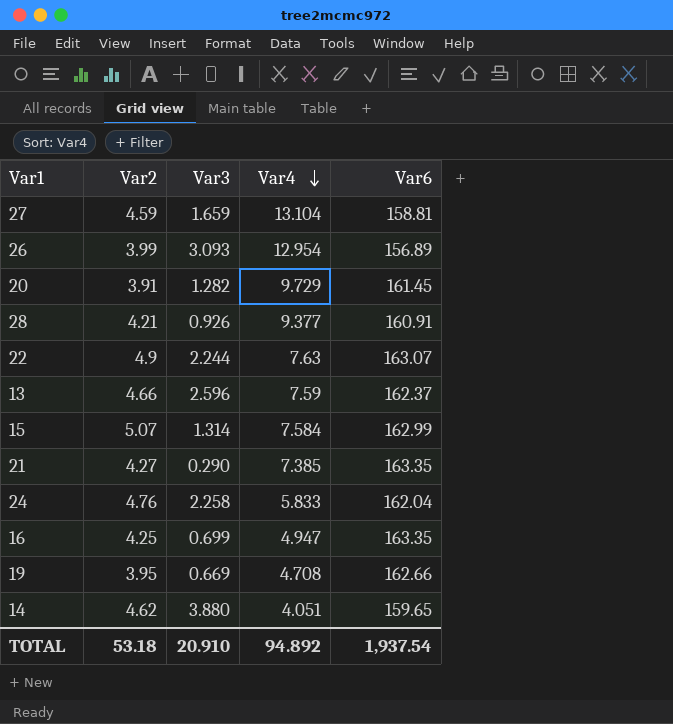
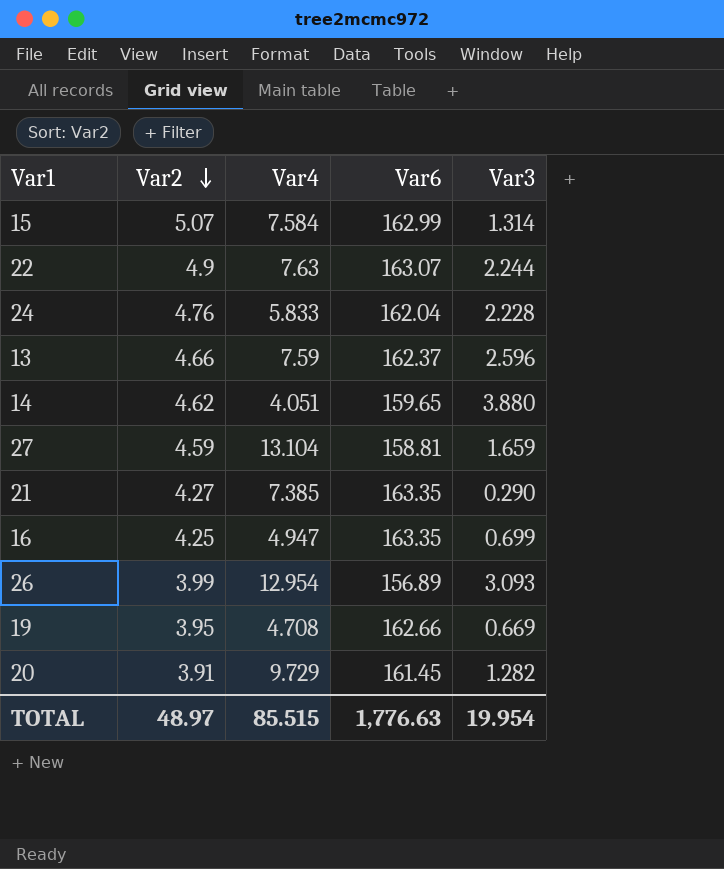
row order: Var4 descending -> Var2 descending
column Var3 | position: 3 -> 5
row 28: 4.21 | 0.926 | 9.377 | 160.91 -> none
24 | Var3: 2.258 -> 2.228
TOTAL | Var2: 53.18 -> 48.97
TOTAL | Var4: 94.892 -> 85.515
TOTAL | Var6: 1,937.54 -> 1,776.63
TOTAL | Var3: 20.910 -> 19.954

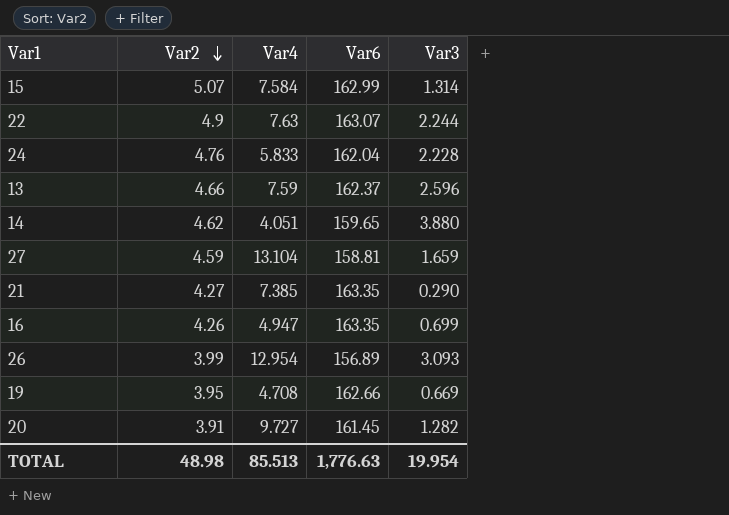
16 | Var2: 4.25 -> 4.26
20 | Var4: 9.729 -> 9.727
TOTAL | Var2: 48.97 -> 48.98
TOTAL | Var4: 85.515 -> 85.513

